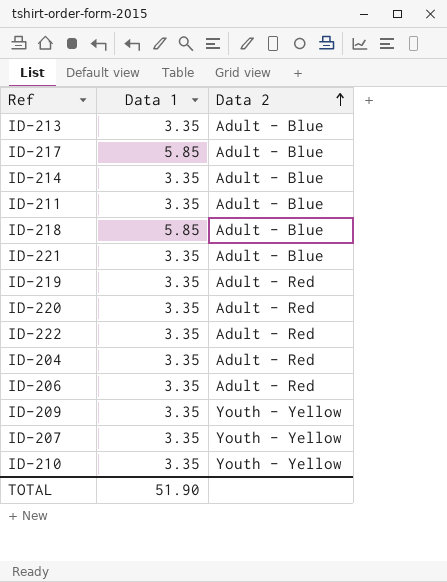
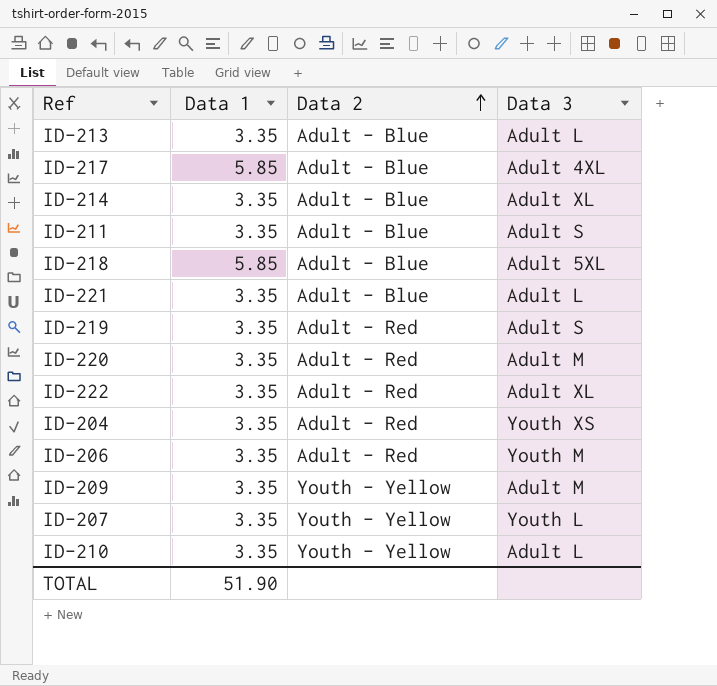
column Data 3 | position: none -> 4

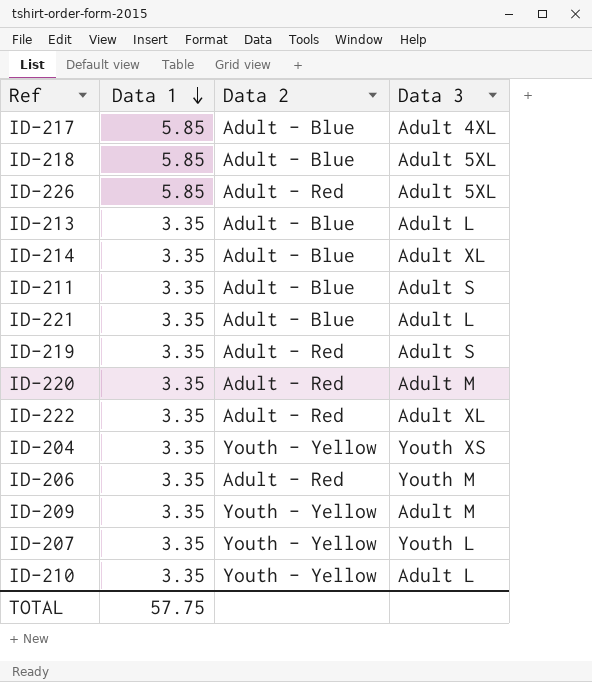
row order: Data 2 ascending -> Data 1 descending
row ID-226: none -> 5.85 | Adult - Red | Adult 5XL
ID-204 | Data 2: Adult - Red -> Youth - Yellow
TOTAL | Data 1: 51.90 -> 57.75

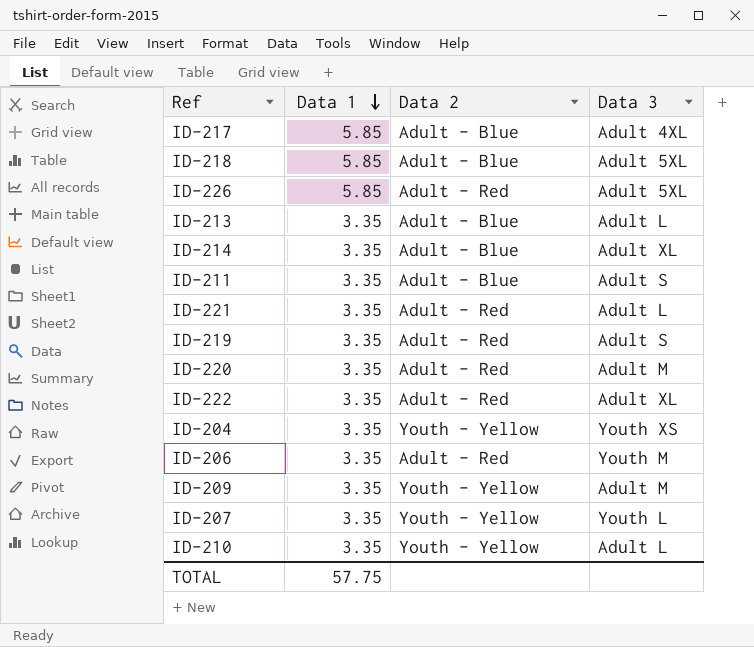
ID-221 | Data 2: Adult - Blue -> Adult - Red

